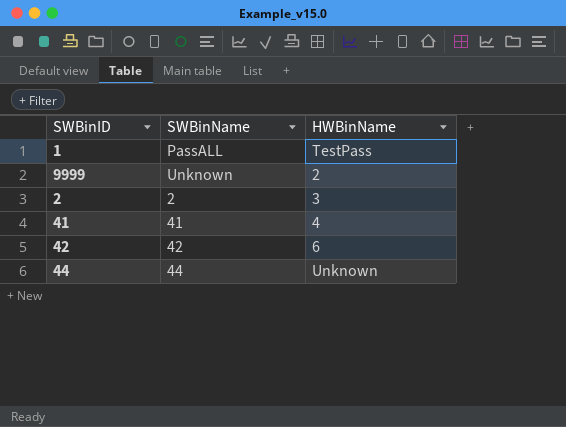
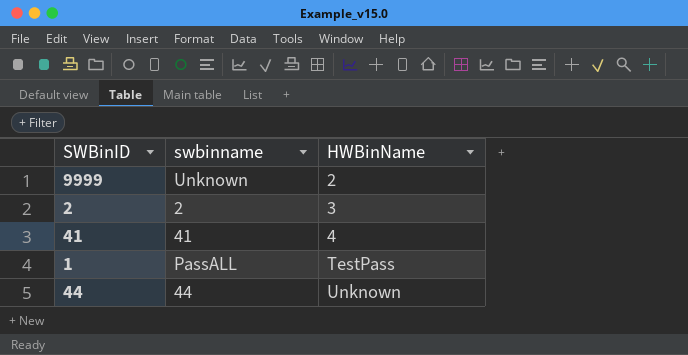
row order: none -> HWBinName ascending
column name: SWBinName -> swbinname
row 42: 42 | 6 -> none

